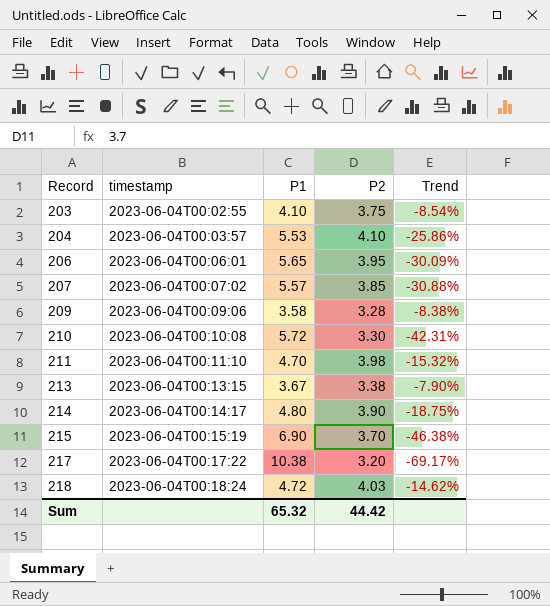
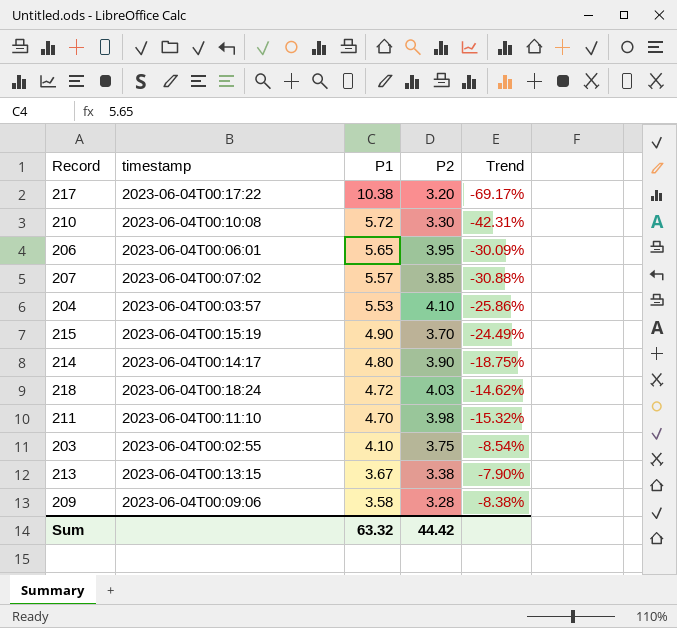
row order: Record ascending -> P1 descending
215 | P1: 6.90 -> 4.90
215 | Trend: -46.38% -> -24.49%
Sum | P1: 65.32 -> 63.32

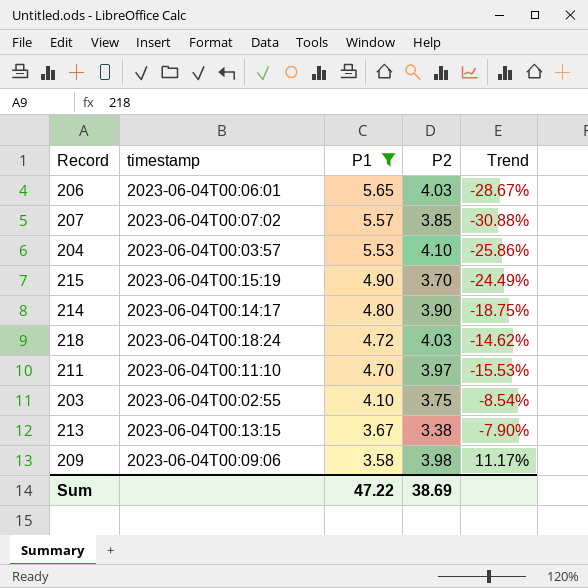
filter: none -> P1 <= 5.65
206 | P2: 3.95 -> 4.03
206 | Trend: -30.09% -> -28.67%
211 | P2: 3.98 -> 3.97
211 | Trend: -15.32% -> -15.53%
209 | P2: 3.28 -> 3.98
209 | Trend: -8.38% -> 11.17%
Sum | P1: 63.32 -> 47.22
Sum | P2: 44.42 -> 38.69

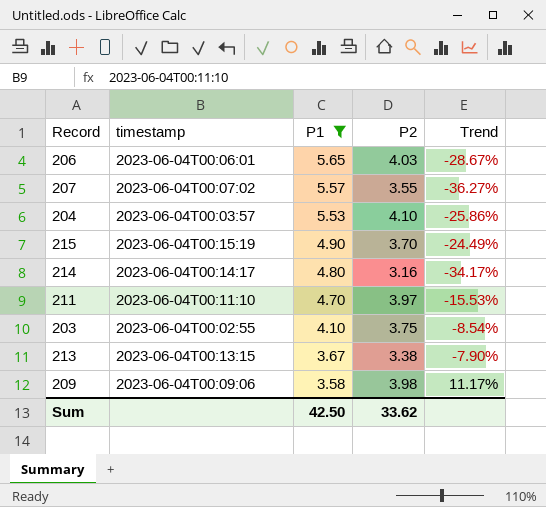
row 218: 2023-06-04T00:18:24 | 4.72 | 4.03 | -14.62% -> none
207 | P2: 3.85 -> 3.55
207 | Trend: -30.88% -> -36.27%
214 | P2: 3.90 -> 3.16
214 | Trend: -18.75% -> -34.17%
Sum | P1: 47.22 -> 42.50
Sum | P2: 38.69 -> 33.62

